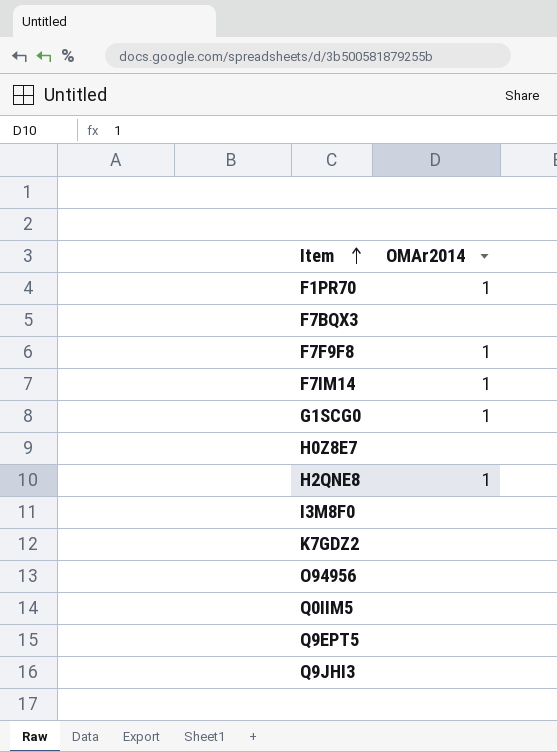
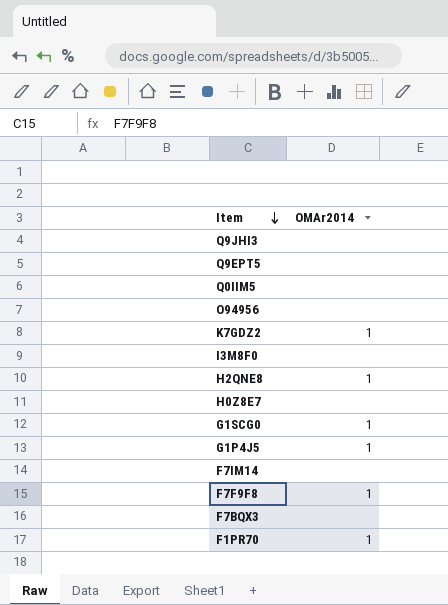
row order: Item ascending -> Item descending
K7GDZ2 | OMAr2014: none -> 1
row G1P4J5: none -> 1
F7IM14 | OMAr2014: 1 -> none

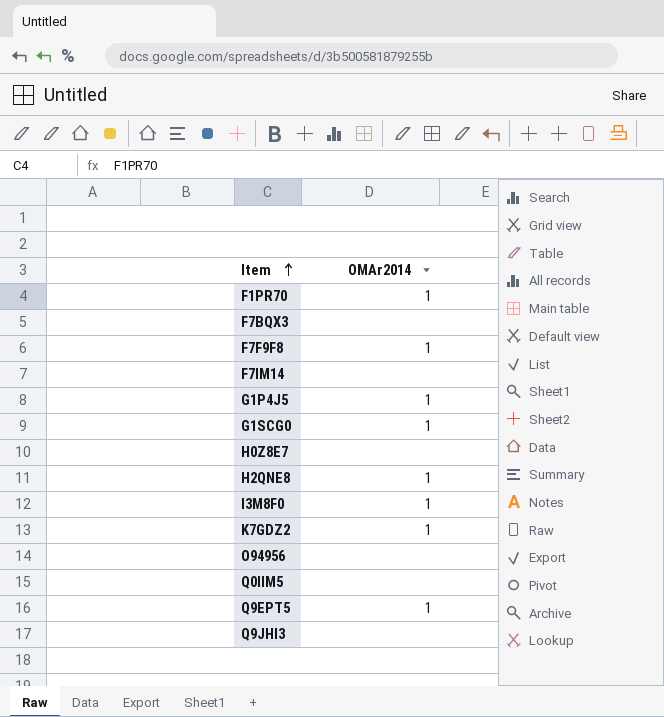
row order: Item descending -> Item ascending
I3M8F0 | OMAr2014: none -> 1
Q9EPT5 | OMAr2014: none -> 1

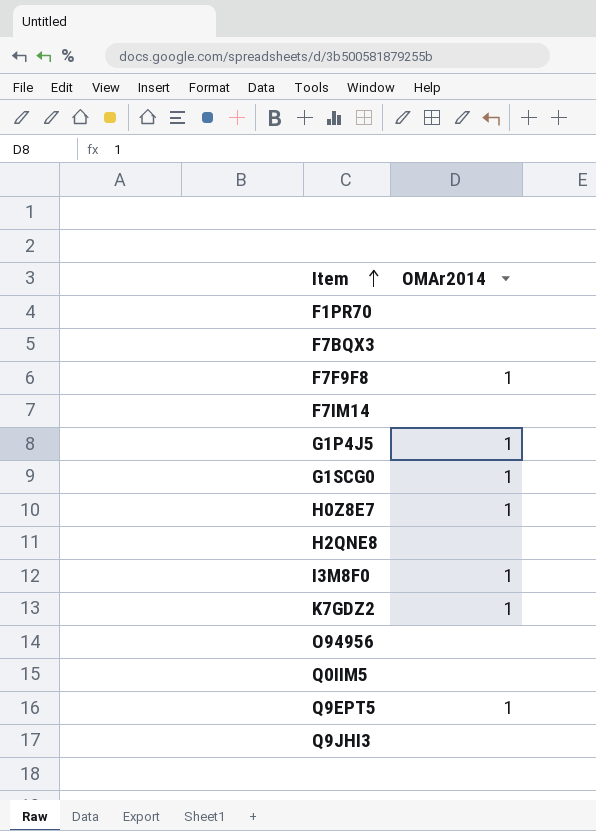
F1PR70 | OMAr2014: 1 -> none
H0Z8E7 | OMAr2014: none -> 1
H2QNE8 | OMAr2014: 1 -> none

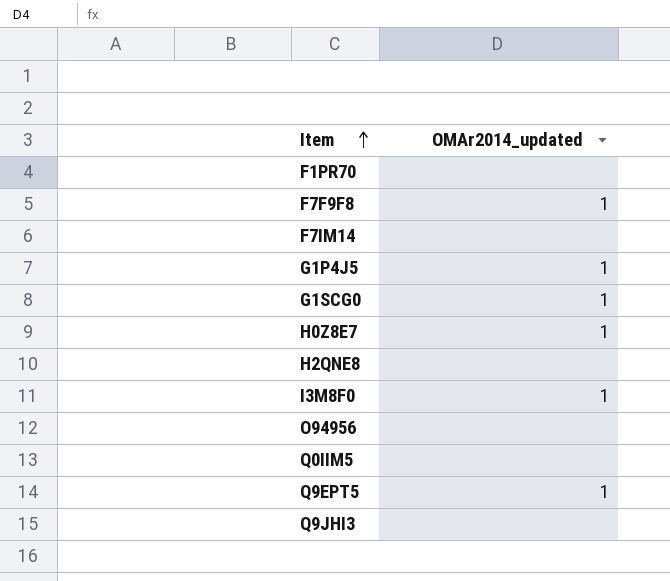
column name: OMAr2014 -> OMAr2014_updated
row F7BQX3: none -> none
row K7GDZ2: 1 -> none

